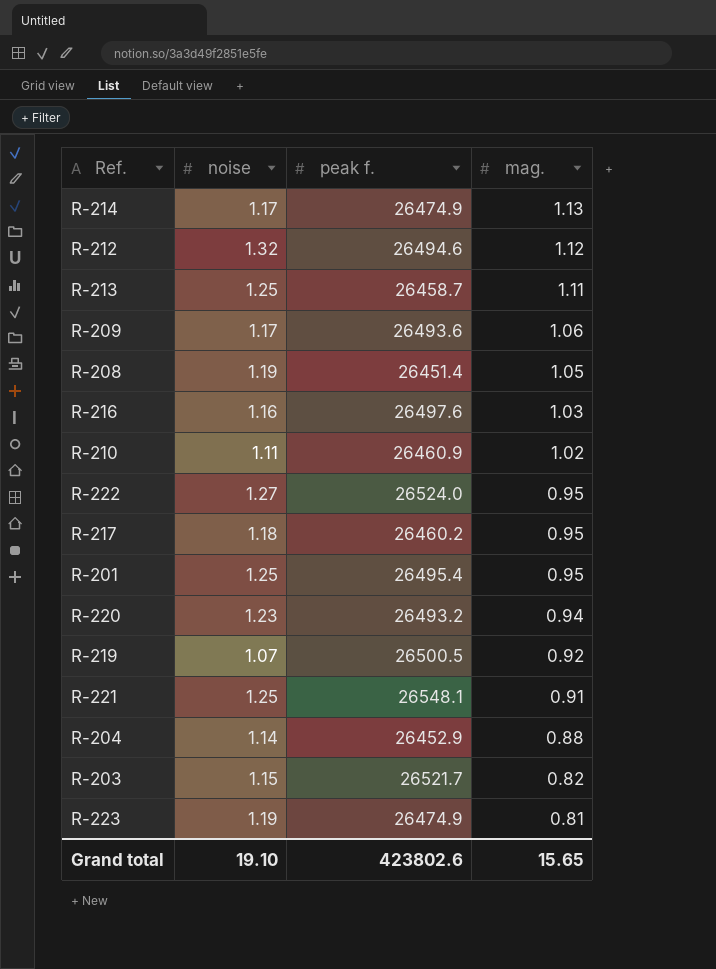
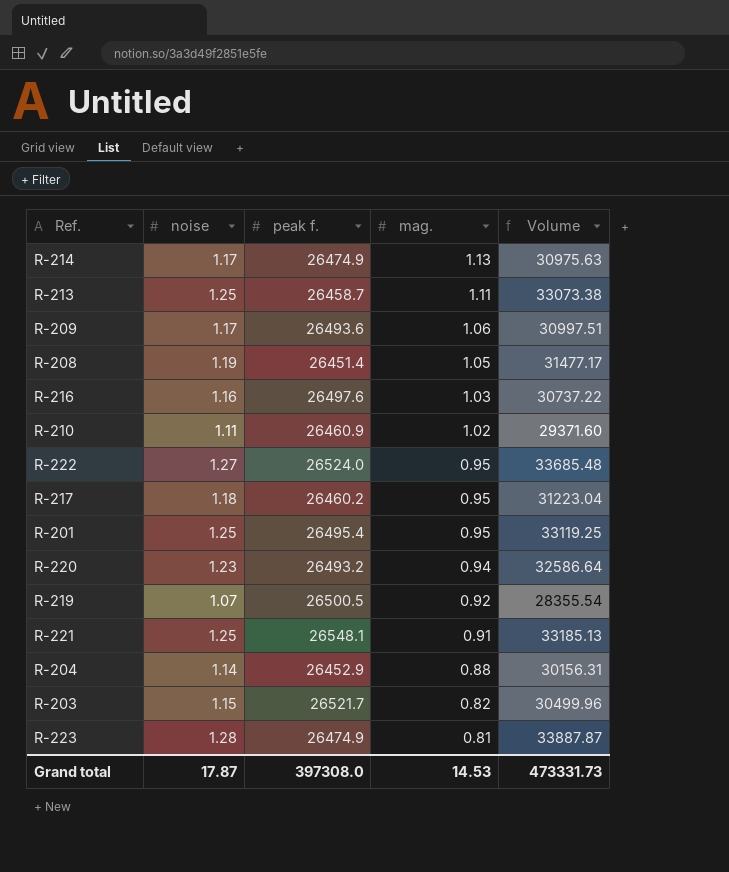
column Volume | formula: none -> [noise] * [peak f.]
row R-212: 1.32 | 26494.6 | 1.12 -> none
R-223 | noise: 1.19 -> 1.28
Grand total | noise: 19.10 -> 17.87
Grand total | peak f.: 423802.6 -> 397308.0
Grand total | mag.: 15.65 -> 14.53

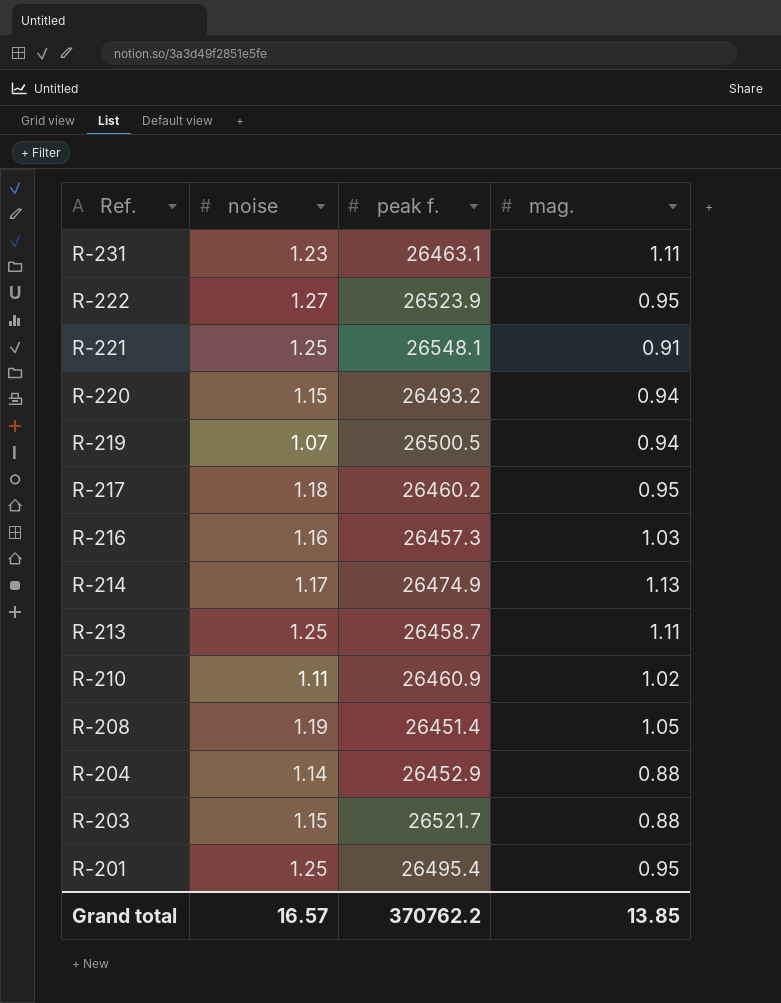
row order: mag. descending -> Ref. descending
column Volume | formula: [noise] * [peak f.] -> none
row R-209: 1.17 | 26493.6 | 1.06 | 30997.51 -> none
row R-223: 1.28 | 26474.9 | 0.81 | 33887.87 -> none
row R-231: none -> 1.23 | 26463.1 | 1.11
R-222 | peak f.: 26524.0 -> 26523.9
R-220 | noise: 1.23 -> 1.15
R-219 | mag.: 0.92 -> 0.94
R-216 | peak f.: 26497.6 -> 26457.3
R-203 | mag.: 0.82 -> 0.88
Grand total | noise: 17.87 -> 16.57
Grand total | peak f.: 397308.0 -> 370762.2
Grand total | mag.: 14.53 -> 13.85

